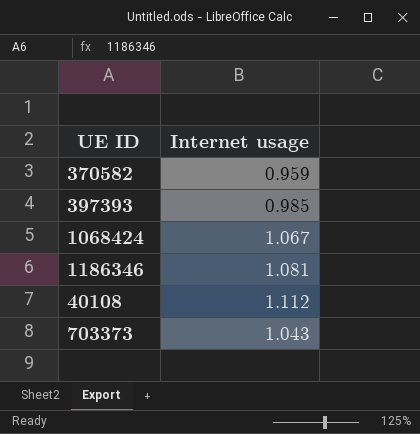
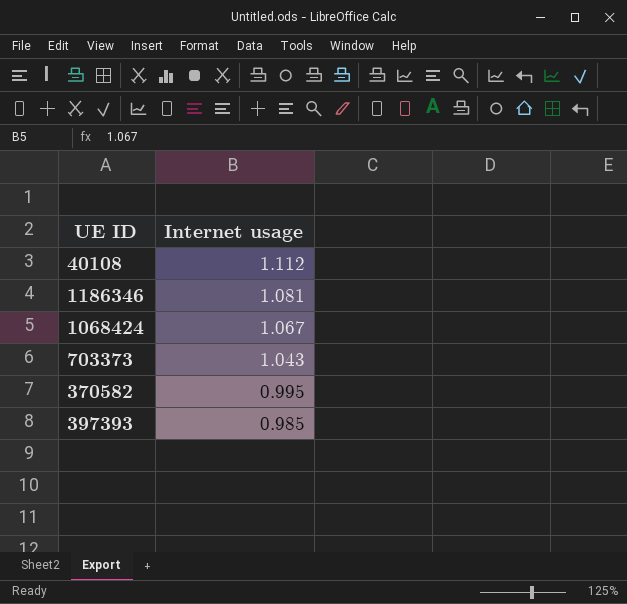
row order: none -> Internet usage descending
370582 | Internet usage: 0.959 -> 0.995

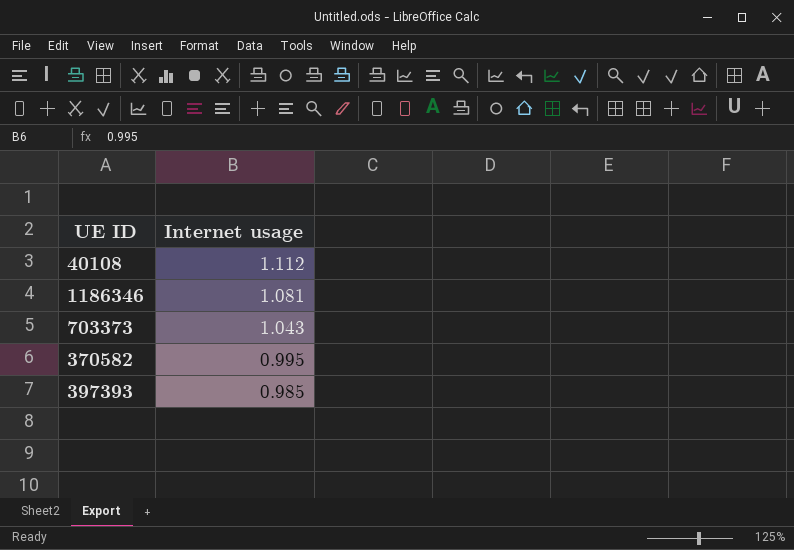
row 1068424: 1.067 -> none

